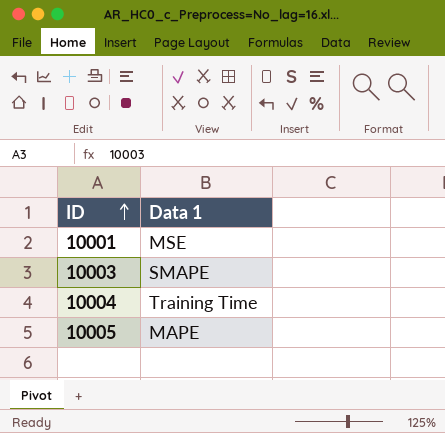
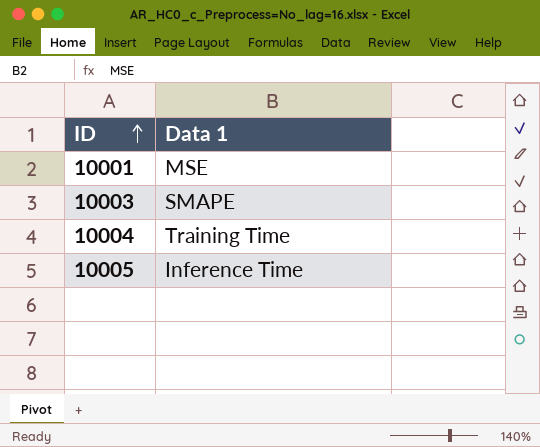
10005 | Data 1: MAPE -> Inference Time

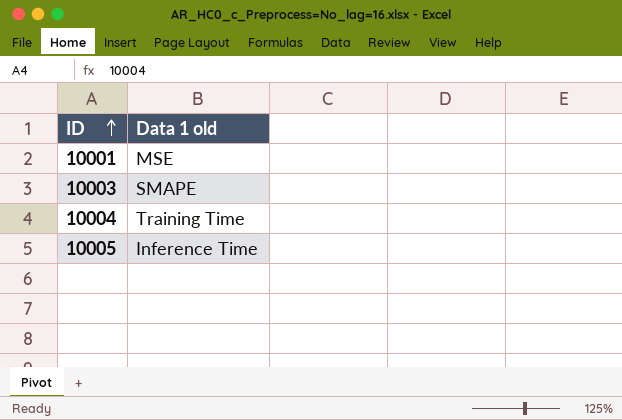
column name: Data 1 -> Data 1 old

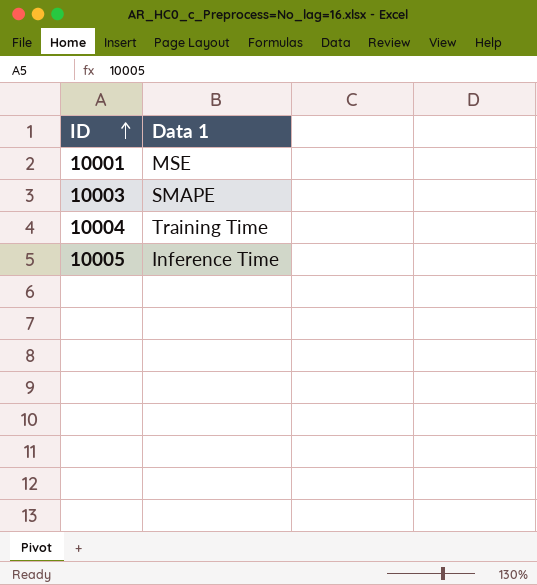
column name: Data 1 old -> Data 1

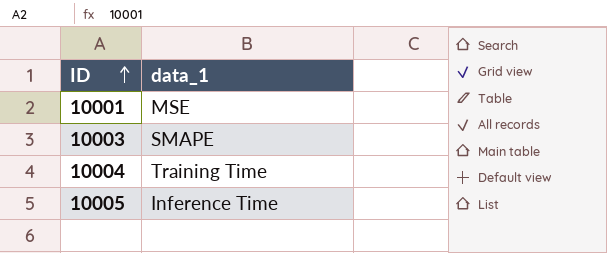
column name: Data 1 -> data_1

